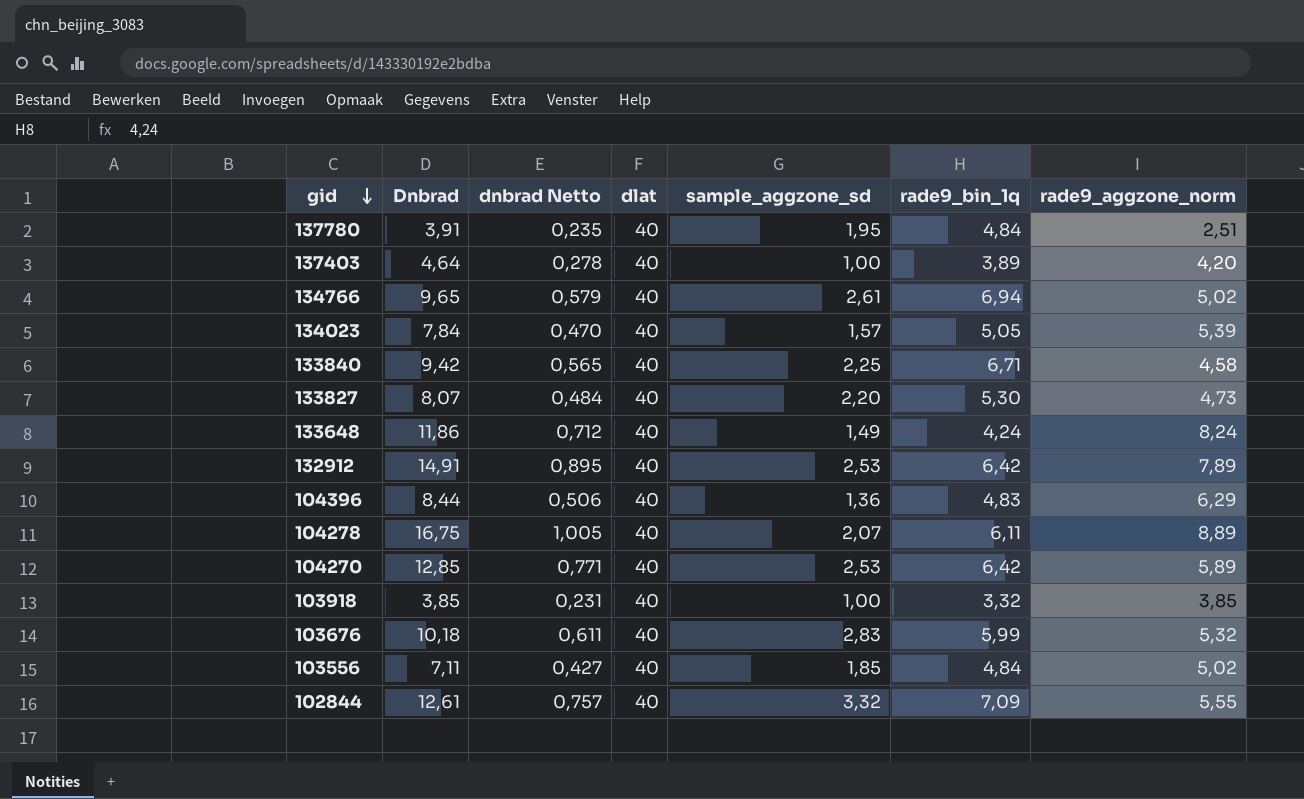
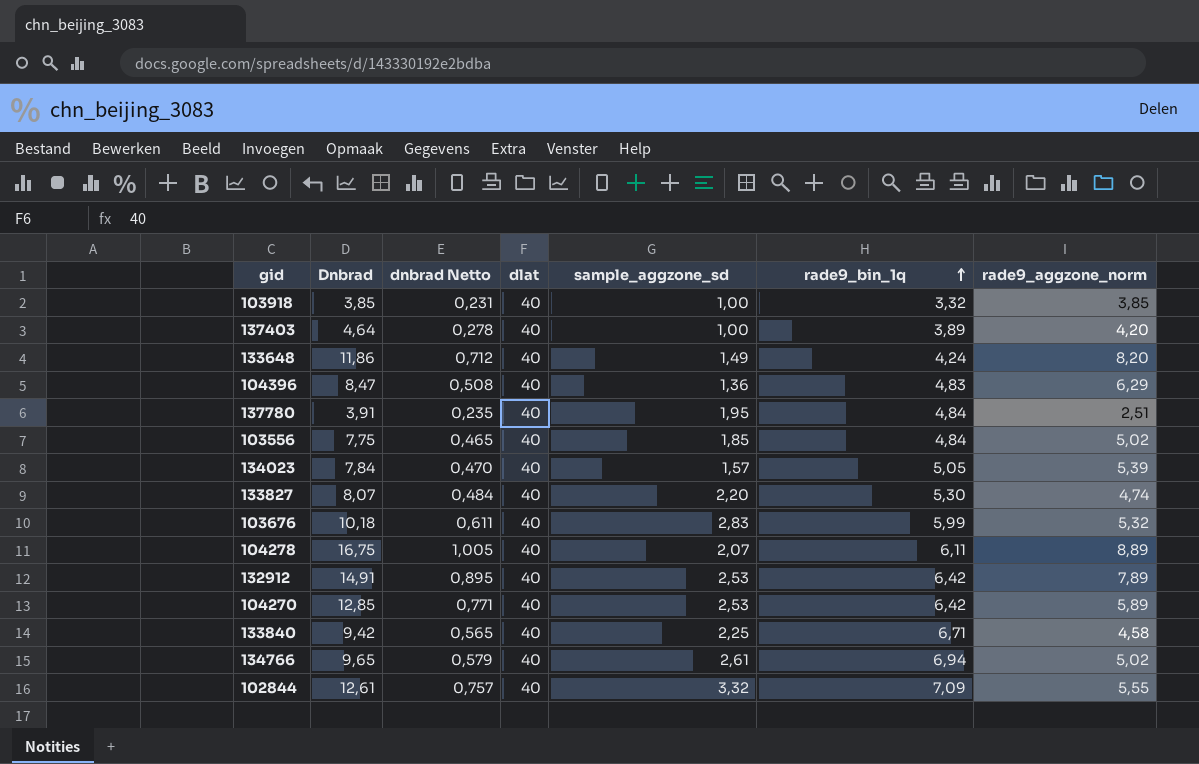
row order: gid descending -> rade9_bin_1q ascending
133648 | rade9_aggzone_norm: 8,24 -> 8,20
104396 | Dnbrad: 8,44 -> 8,47
104396 | dnbrad Netto: 0,506 -> 0,508
103556 | Dnbrad: 7,11 -> 7,75
103556 | dnbrad Netto: 0,427 -> 0,465
133827 | rade9_aggzone_norm: 4,73 -> 4,74

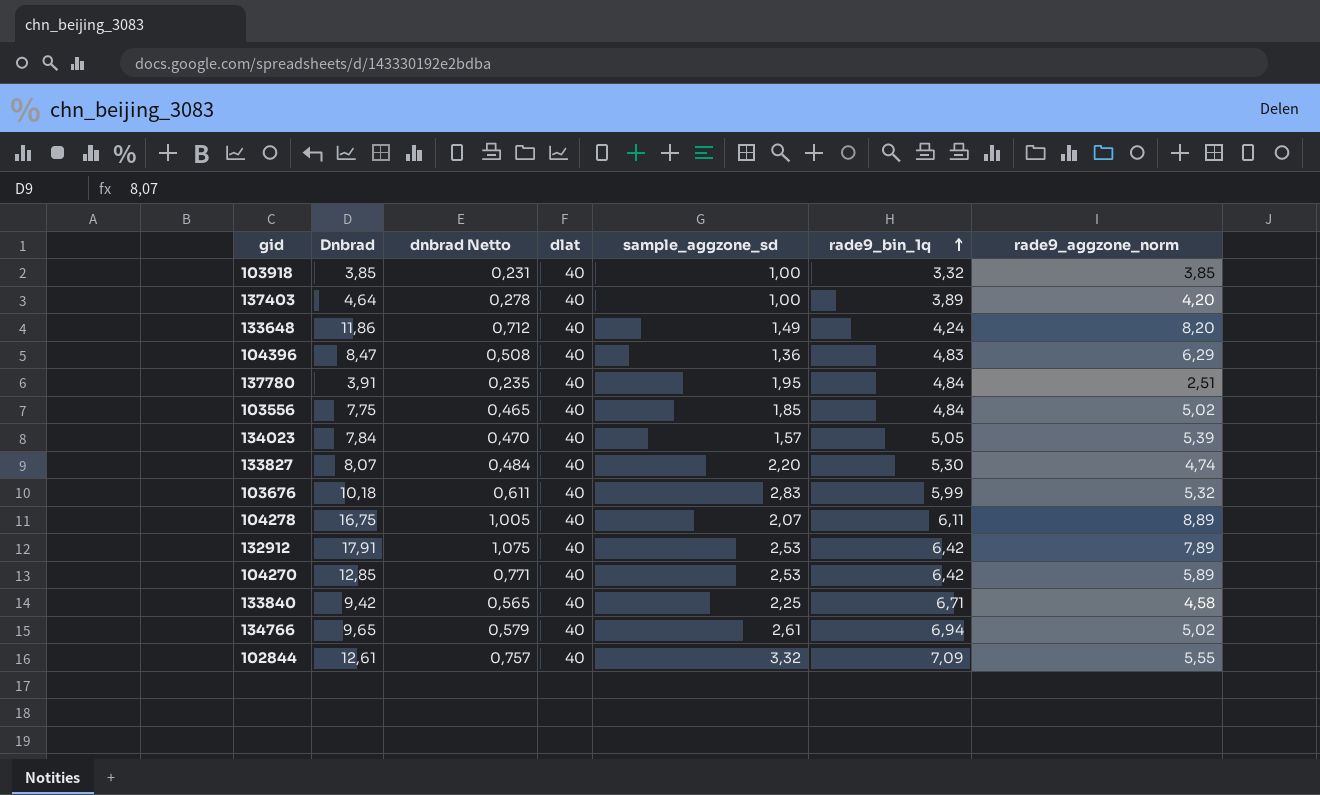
132912 | Dnbrad: 14,91 -> 17,91
132912 | dnbrad Netto: 0,895 -> 1,075

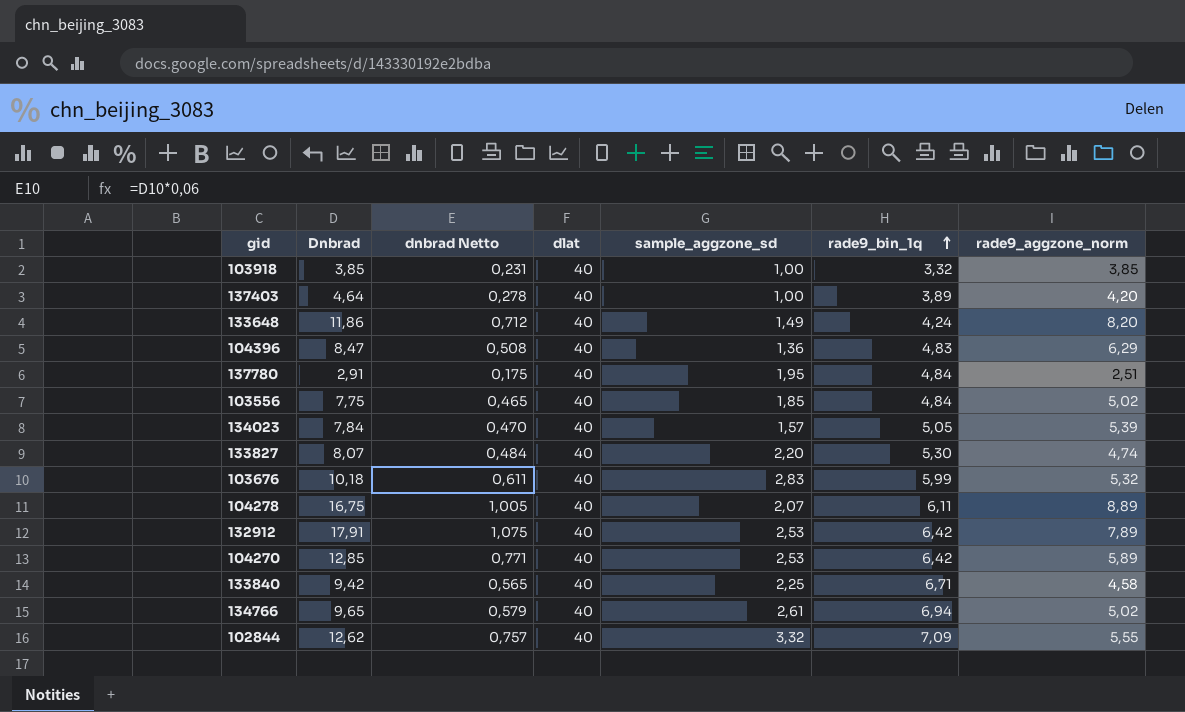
137780 | Dnbrad: 3,91 -> 2,91
137780 | dnbrad Netto: 0,235 -> 0,175
102844 | Dnbrad: 12,61 -> 12,62

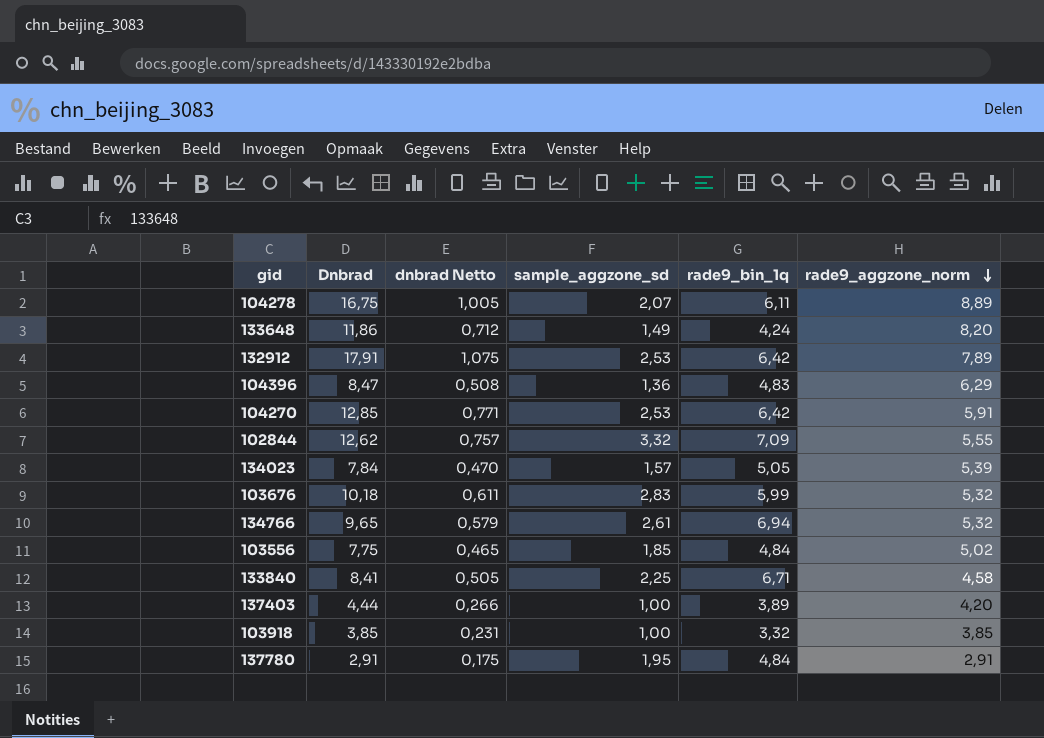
row order: rade9_bin_1q ascending -> rade9_aggzone_norm descending
column dlat | position: 4 -> none
row 133827: 8,07 | 0,484 | 40 | 2,20 | 5,30 | 4,74 -> none
104270 | rade9_aggzone_norm: 5,89 -> 5,91
134766 | rade9_aggzone_norm: 5,02 -> 5,32
133840 | Dnbrad: 9,42 -> 8,41
133840 | dnbrad Netto: 0,565 -> 0,505
137403 | Dnbrad: 4,64 -> 4,44
137403 | dnbrad Netto: 0,278 -> 0,266
137780 | rade9_aggzone_norm: 2,51 -> 2,91

